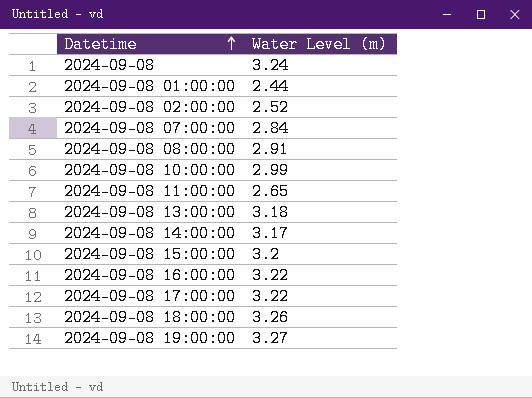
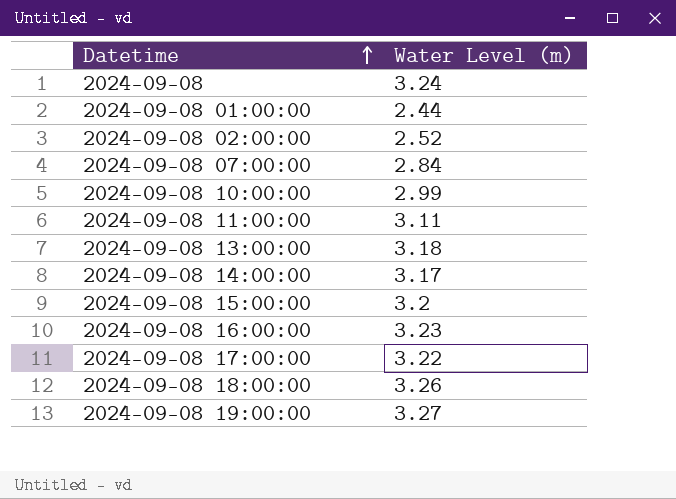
row 2024-09-08 08:00:00: 2.91 -> none
2024-09-08 11:00:00 | Water Level (m): 2.65 -> 3.11
2024-09-08 16:00:00 | Water Level (m): 3.22 -> 3.23

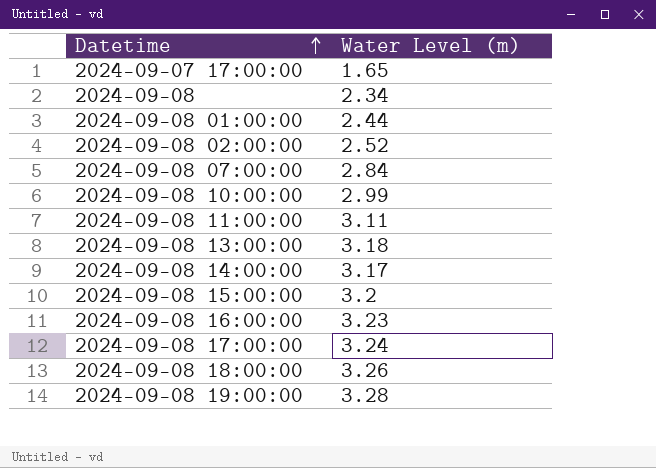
row 2024-09-07 17:00:00: none -> 1.65
2024-09-08 | Water Level (m): 3.24 -> 2.34
2024-09-08 17:00:00 | Water Level (m): 3.22 -> 3.24
2024-09-08 19:00:00 | Water Level (m): 3.27 -> 3.28

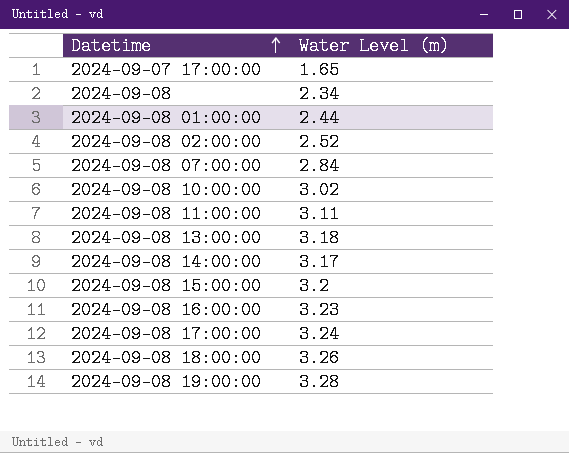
2024-09-08 10:00:00 | Water Level (m): 2.99 -> 3.02

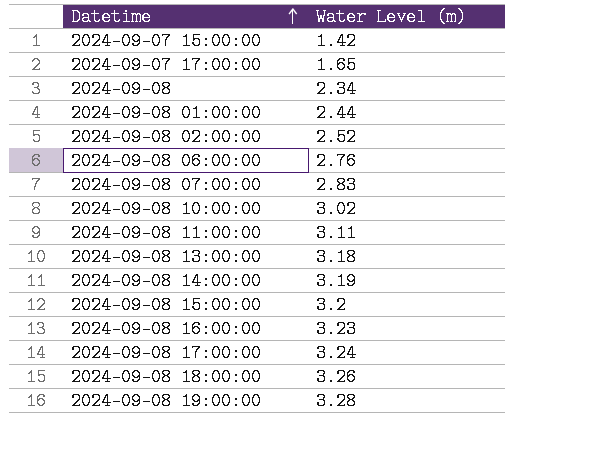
row 2024-09-07 15:00:00: none -> 1.42
row 2024-09-08 06:00:00: none -> 2.76
2024-09-08 07:00:00 | Water Level (m): 2.84 -> 2.83
2024-09-08 14:00:00 | Water Level (m): 3.17 -> 3.19

